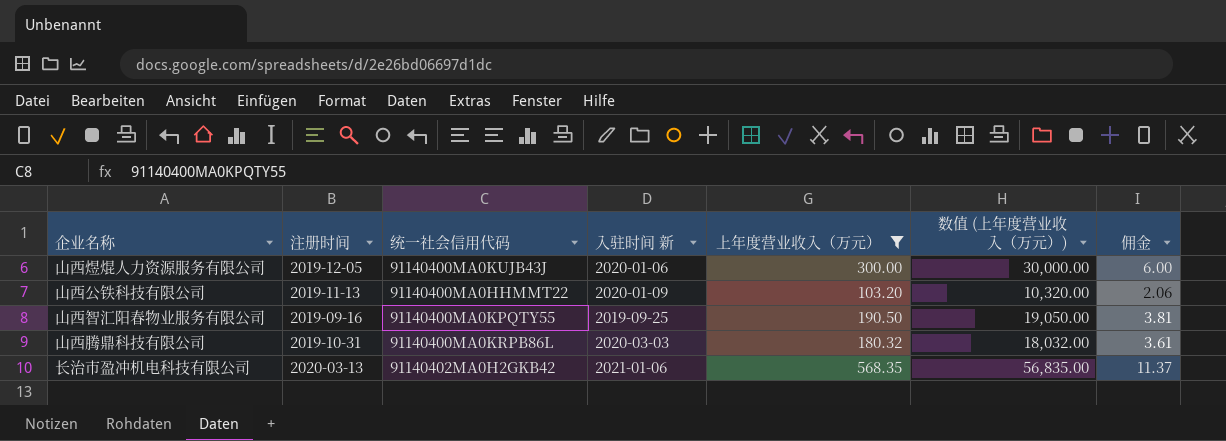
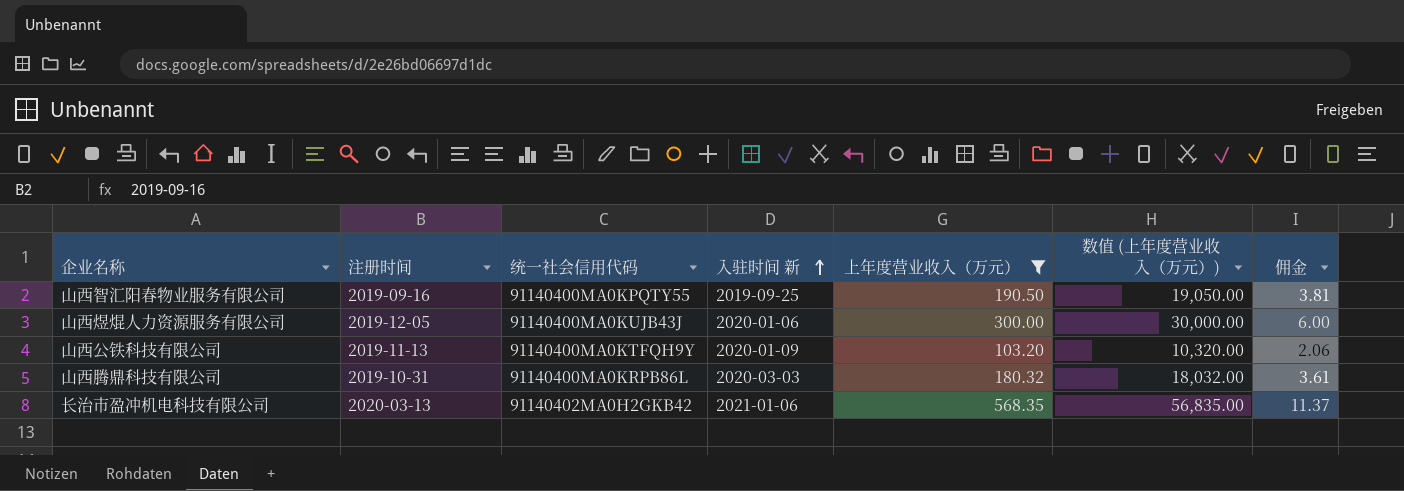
row order: none -> 入驻时间 新 ascending
山西公铁科技有限公司 | 统一社会信用代码: 91140400MA0HHMMT22 -> 91140400MA0KTFQH9Y

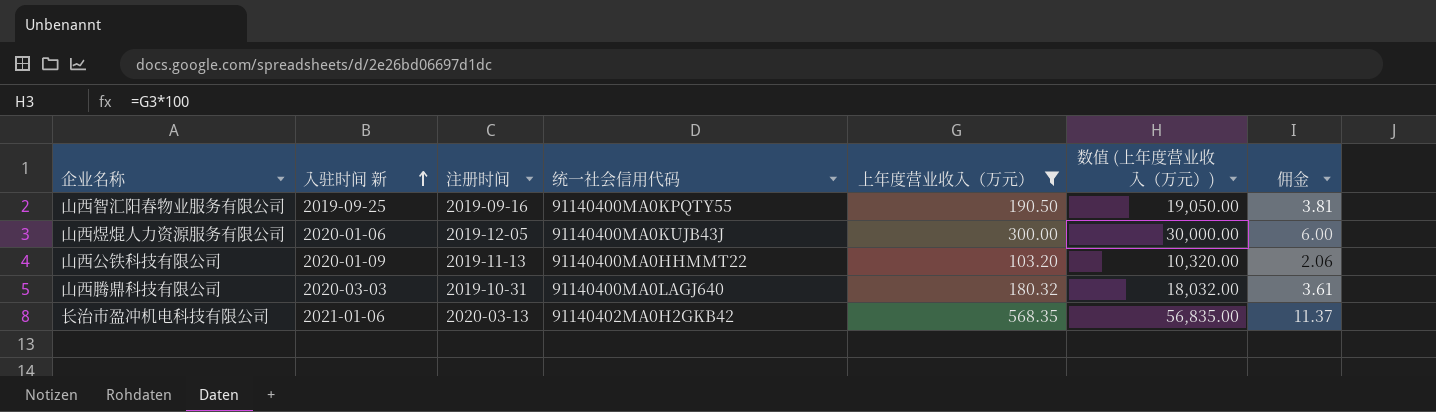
column 入驻时间 新 | position: 4 -> 2
山西公铁科技有限公司 | 统一社会信用代码: 91140400MA0KTFQH9Y -> 91140400MA0HHMMT22
山西腾鼎科技有限公司 | 统一社会信用代码: 91140400MA0KRPB86L -> 91140400MA0LAGJ640

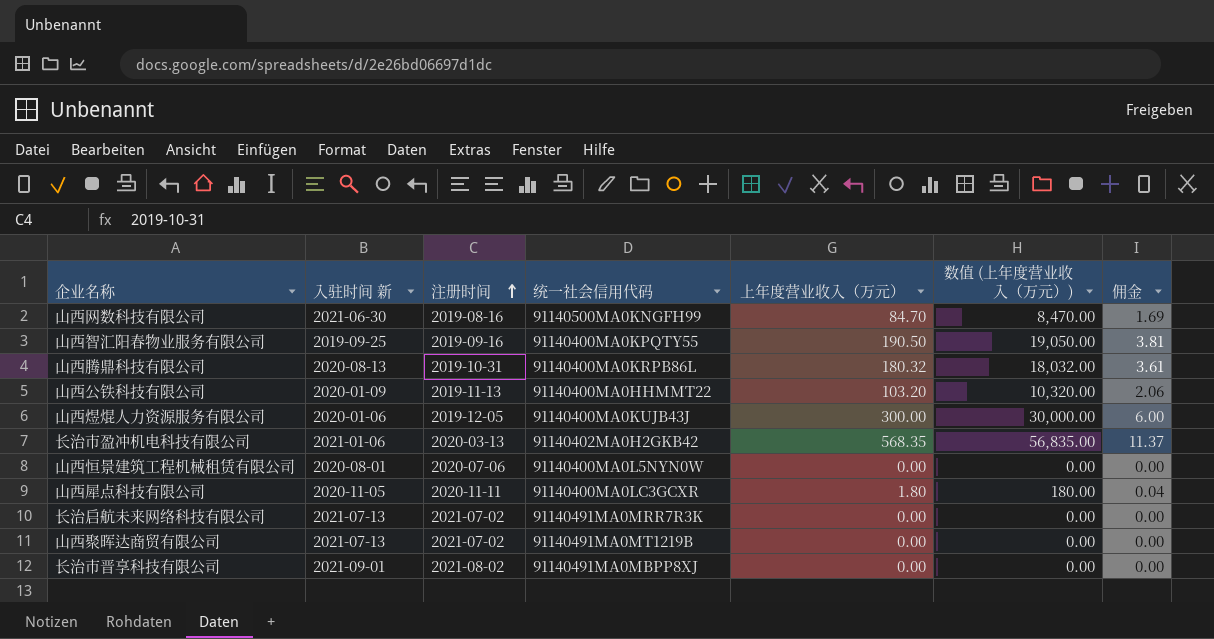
filter: 上年度营业收入（万元） >= 103.20 -> none
row order: 入驻时间 新 ascending -> 注册时间 ascending
山西腾鼎科技有限公司 | 入驻时间 新: 2020-03-03 -> 2020-08-13
山西腾鼎科技有限公司 | 统一社会信用代码: 91140400MA0LAGJ640 -> 91140400MA0KRPB86L

